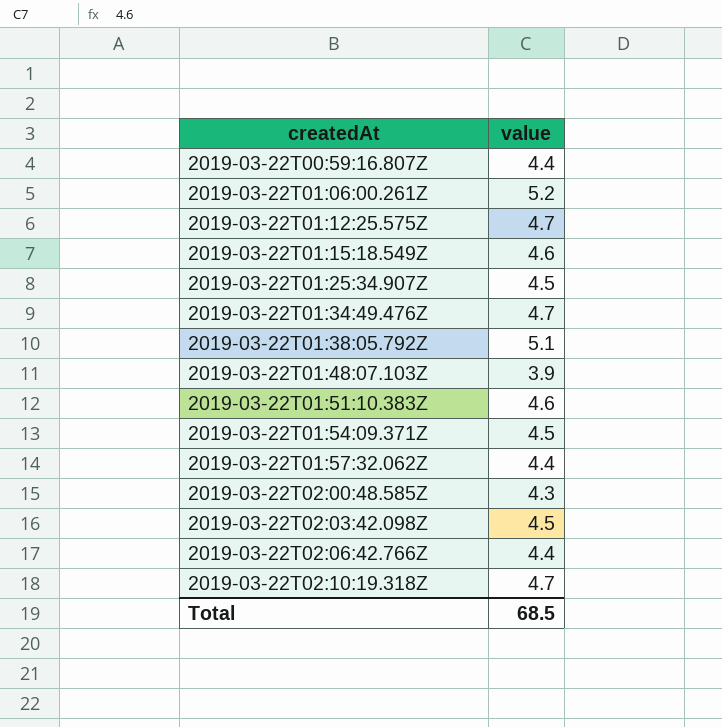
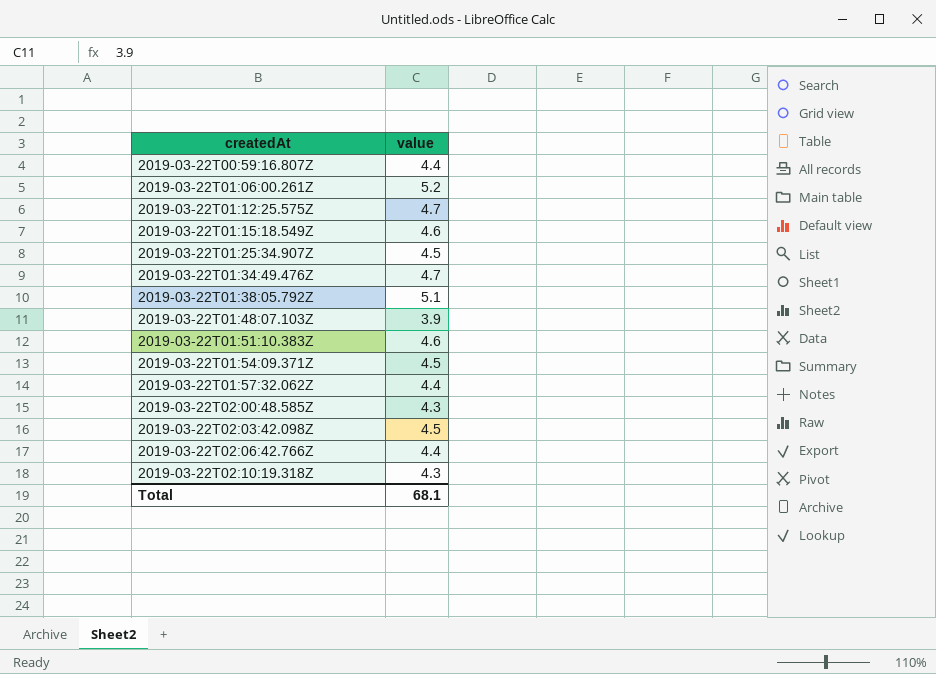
2019-03-22T02:10:19.318Z | value: 4.7 -> 4.3
Total | value: 68.5 -> 68.1

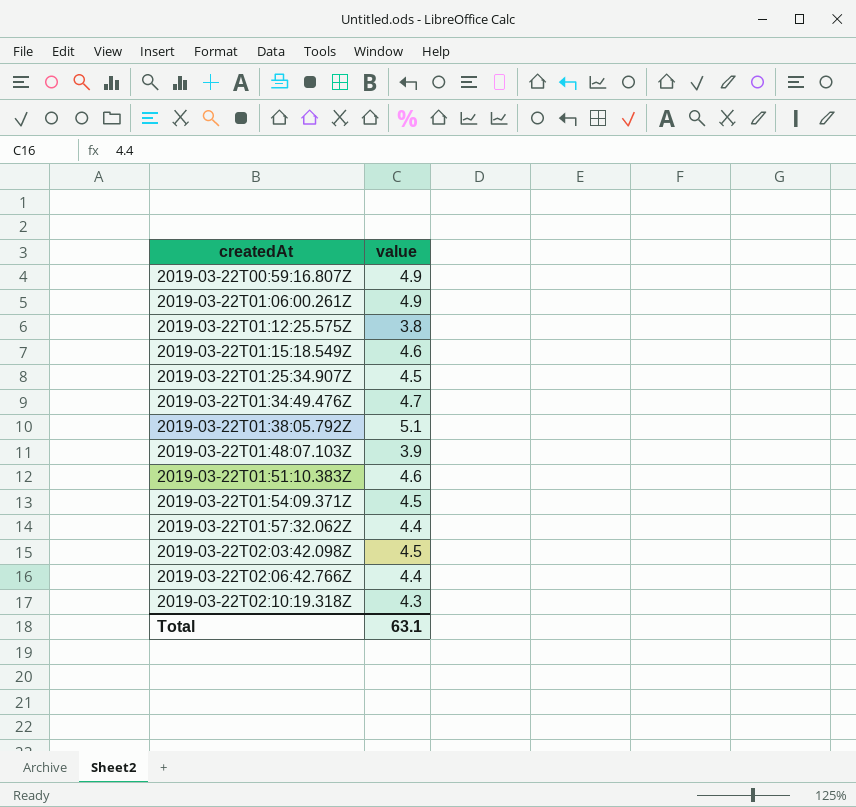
row 2019-03-22T02:00:48.585Z: 4.3 -> none
2019-03-22T00:59:16.807Z | value: 4.4 -> 4.9
2019-03-22T01:06:00.261Z | value: 5.2 -> 4.9
2019-03-22T01:12:25.575Z | value: 4.7 -> 3.8
Total | value: 68.1 -> 63.1

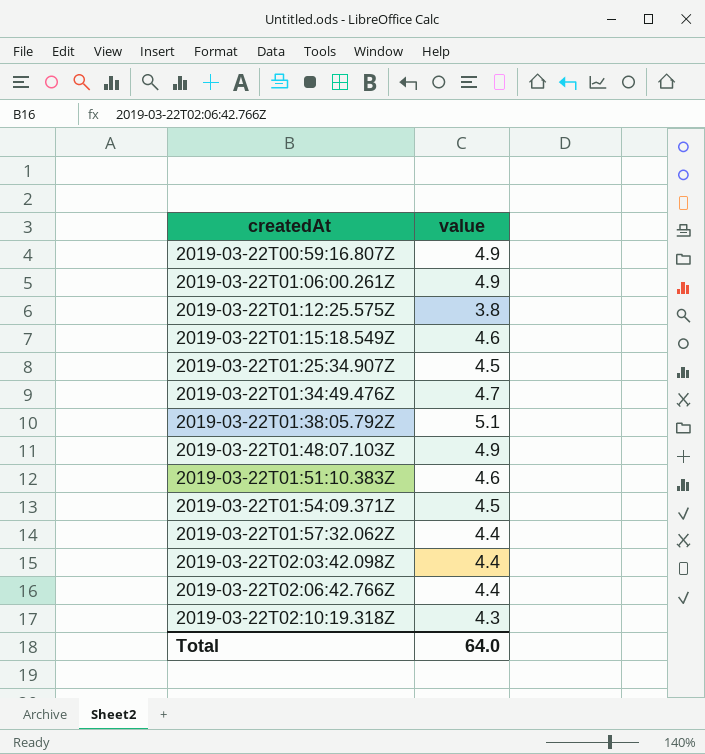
2019-03-22T01:48:07.103Z | value: 3.9 -> 4.9
2019-03-22T02:03:42.098Z | value: 4.5 -> 4.4
Total | value: 63.1 -> 64.0

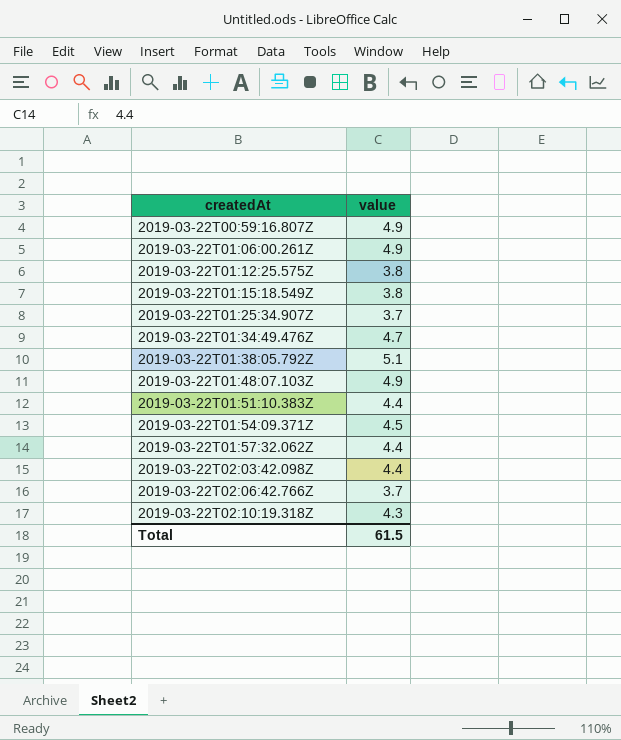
2019-03-22T01:15:18.549Z | value: 4.6 -> 3.8
2019-03-22T01:25:34.907Z | value: 4.5 -> 3.7
2019-03-22T01:51:10.383Z | value: 4.6 -> 4.4
2019-03-22T02:06:42.766Z | value: 4.4 -> 3.7
Total | value: 64.0 -> 61.5

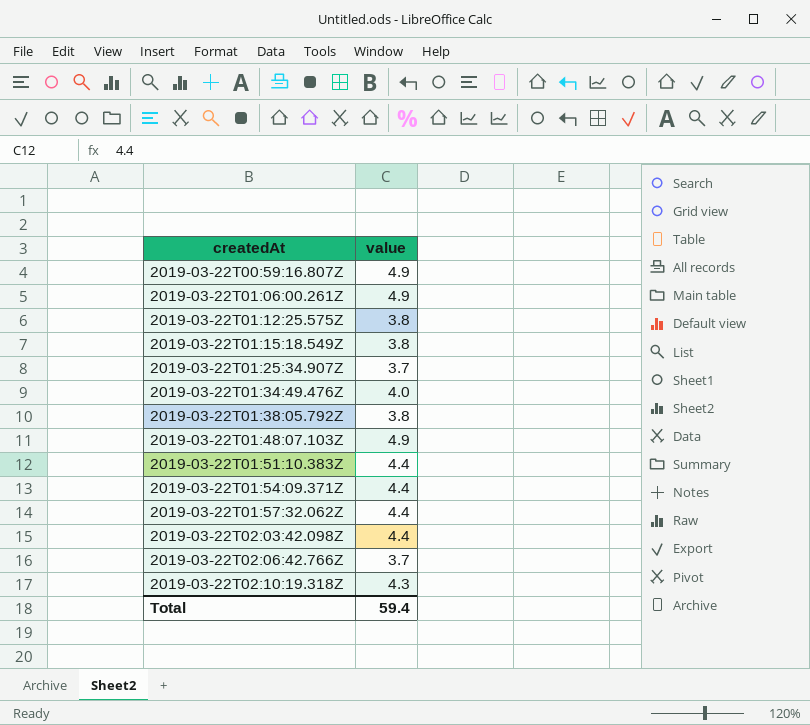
2019-03-22T01:34:49.476Z | value: 4.7 -> 4.0
2019-03-22T01:38:05.792Z | value: 5.1 -> 3.8
2019-03-22T01:54:09.371Z | value: 4.5 -> 4.4
Total | value: 61.5 -> 59.4

